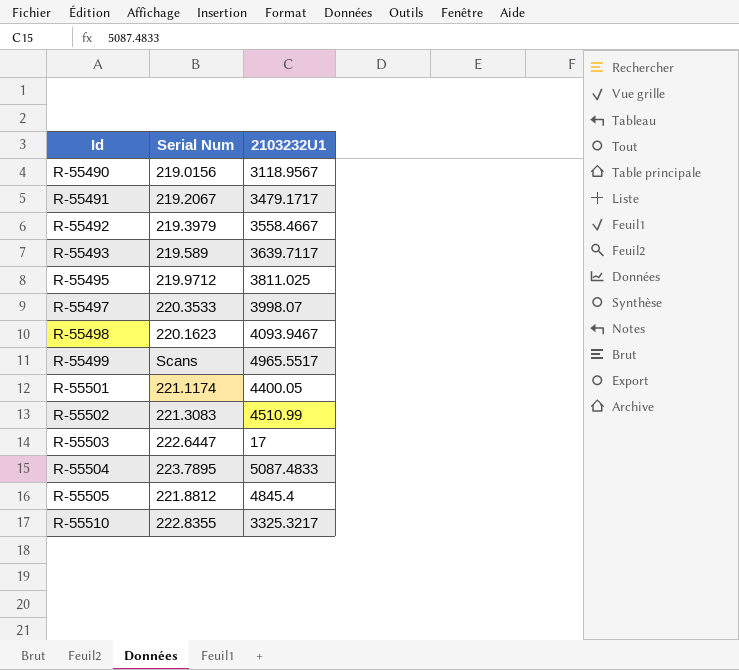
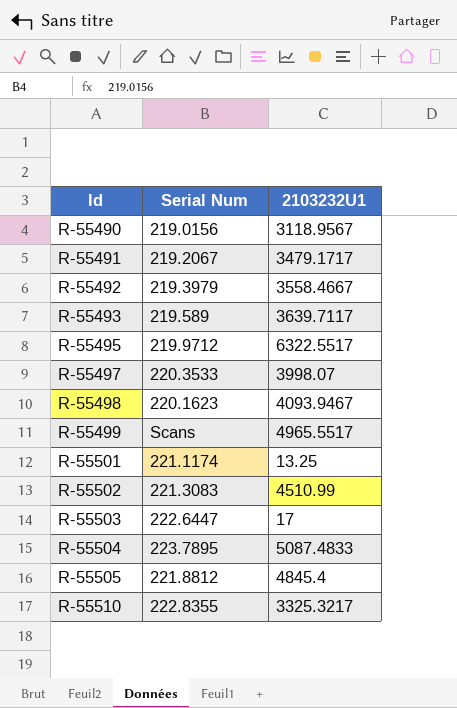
R-55495 | 2103232U1: 3811.025 -> 6322.5517
R-55501 | 2103232U1: 4400.05 -> 13.25

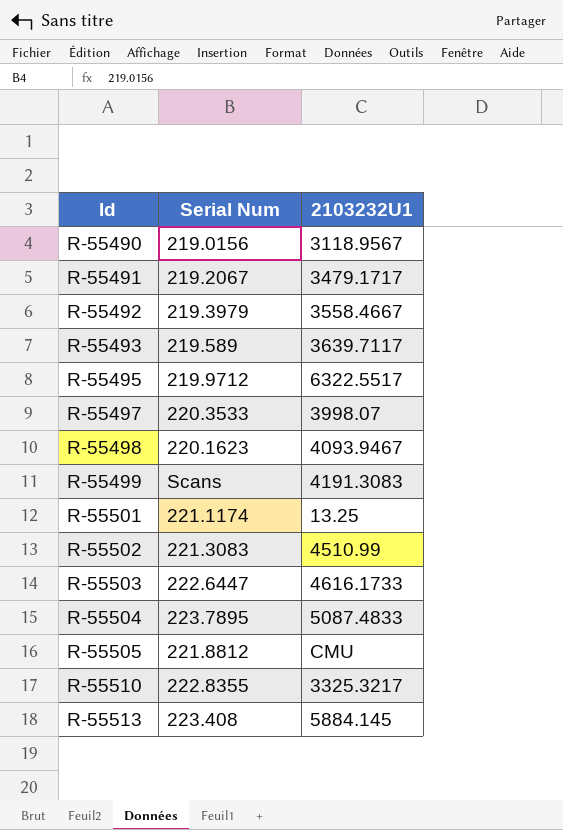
R-55499 | 2103232U1: 4965.5517 -> 4191.3083
R-55503 | 2103232U1: 17 -> 4616.1733
R-55505 | 2103232U1: 4845.4 -> CMU
row R-55513: none -> 223.408 | 5884.145

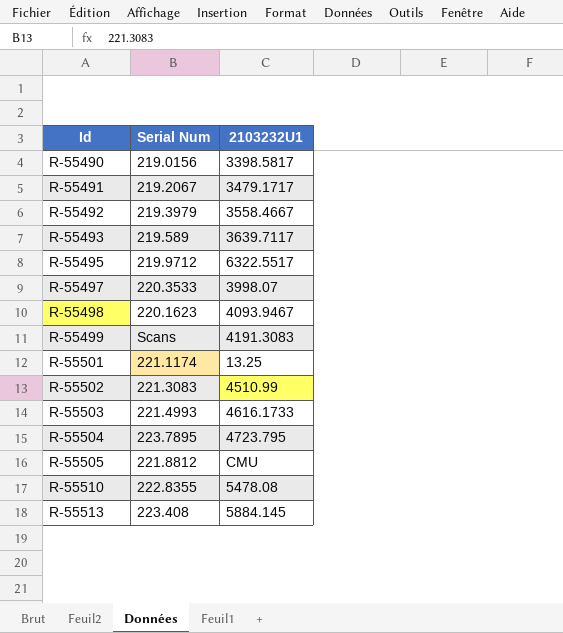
R-55490 | 2103232U1: 3118.9567 -> 3398.5817
R-55503 | Serial Num: 222.6447 -> 221.4993
R-55504 | 2103232U1: 5087.4833 -> 4723.795
R-55510 | 2103232U1: 3325.3217 -> 5478.08

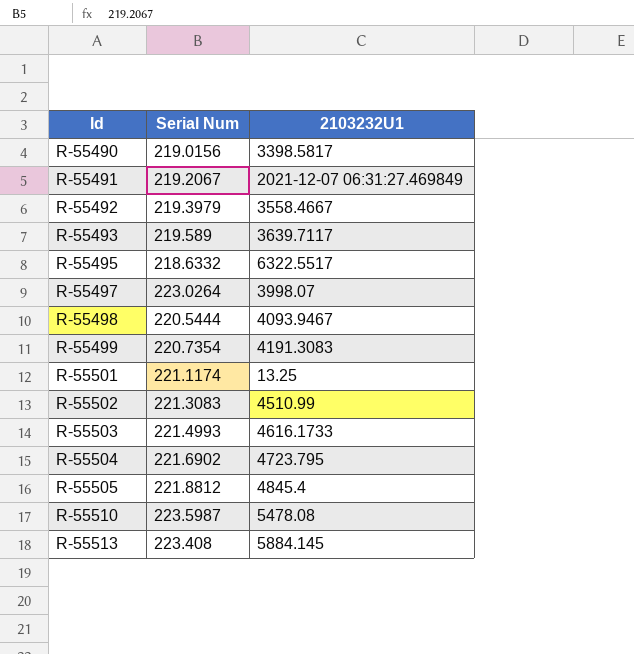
R-55491 | 2103232U1: 3479.1717 -> 2021-12-07 06:31:27.469849
R-55495 | Serial Num: 219.9712 -> 218.6332
R-55497 | Serial Num: 220.3533 -> 223.0264
R-55498 | Serial Num: 220.1623 -> 220.5444
R-55499 | Serial Num: Scans -> 220.7354
R-55504 | Serial Num: 223.7895 -> 221.6902
R-55505 | 2103232U1: CMU -> 4845.4
R-55510 | Serial Num: 222.8355 -> 223.5987

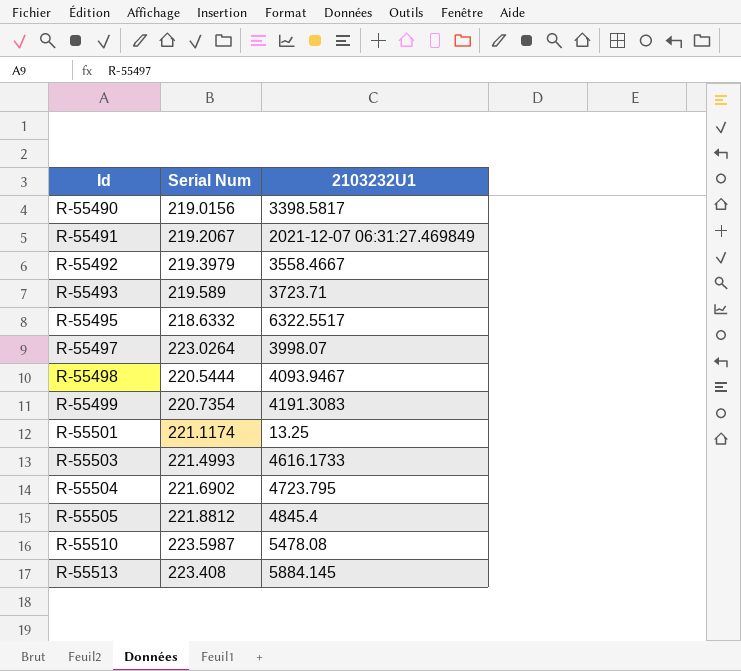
row R-55502: 221.3083 | 4510.99 -> none
R-55493 | 2103232U1: 3639.7117 -> 3723.71

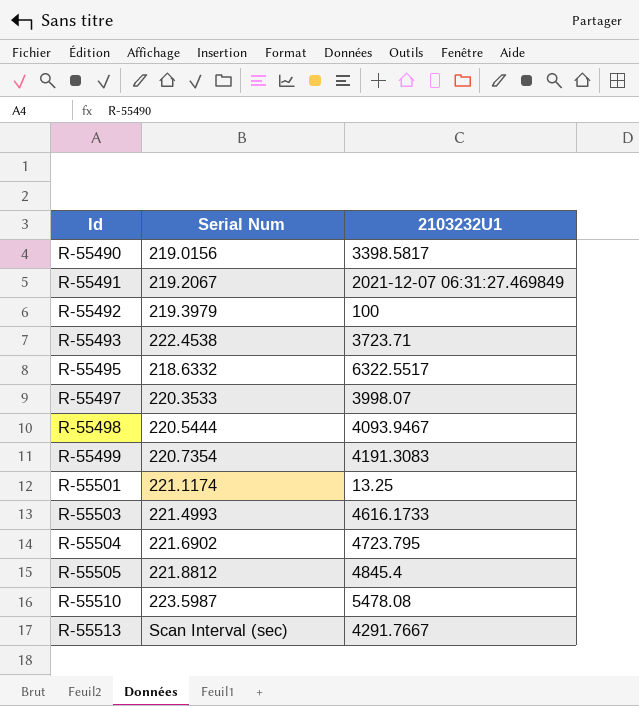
R-55492 | 2103232U1: 3558.4667 -> 100
R-55493 | Serial Num: 219.589 -> 222.4538
R-55497 | Serial Num: 223.0264 -> 220.3533
R-55513 | Serial Num: 223.408 -> Scan Interval (sec)
R-55513 | 2103232U1: 5884.145 -> 4291.7667

